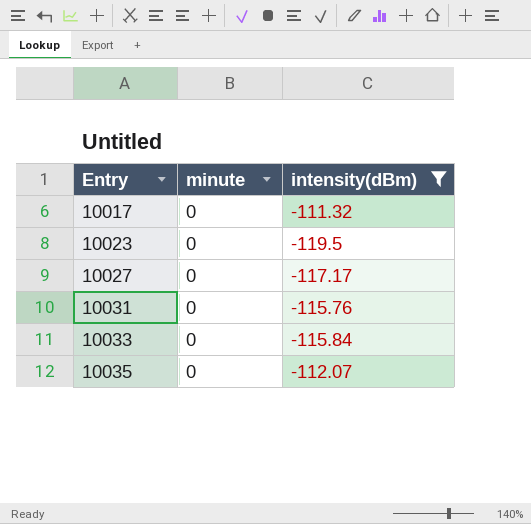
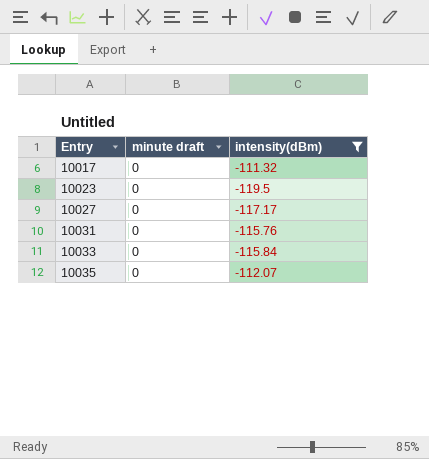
column name: minute -> minute draft

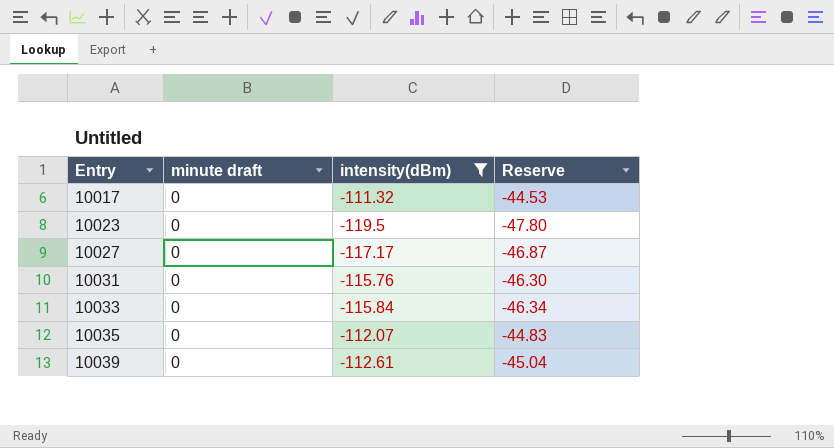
column Reserve | formula: none -> [intensity(dBm)] * 0.4
row 10039: none -> 0 | -112.61 | -45.04

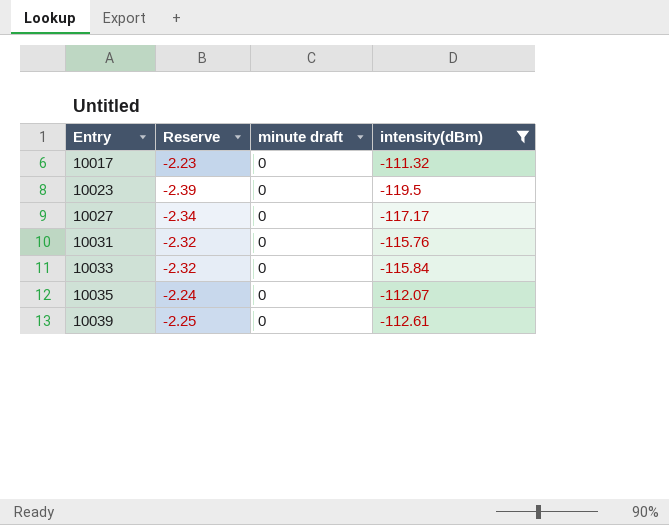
column Reserve | formula: [intensity(dBm)] * 0.4 -> [intensity(dBm)] * 0.02
column Reserve | position: 4 -> 2

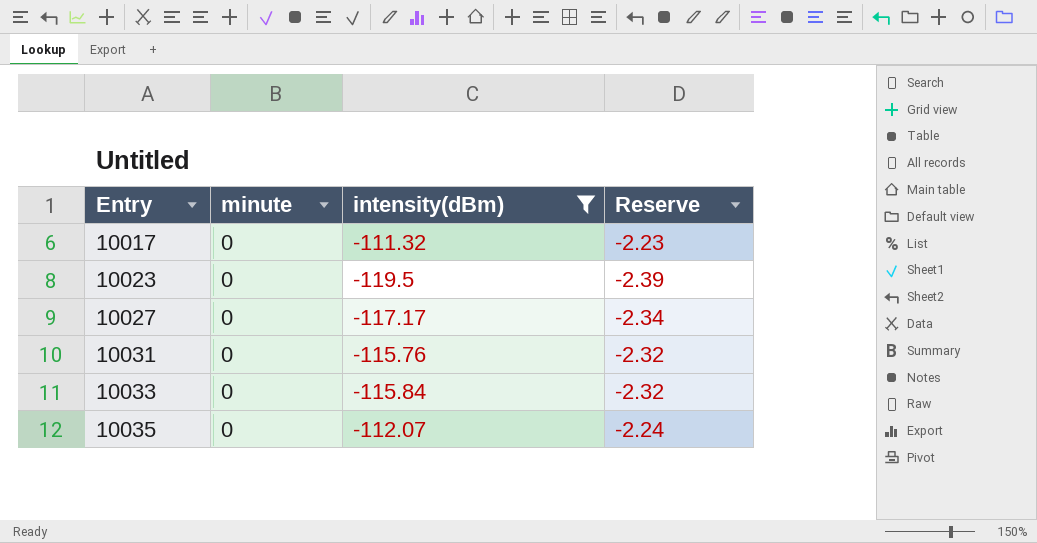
column name: minute draft -> minute
column Reserve | position: 2 -> 4
row 10039: -2.25 | 0 | -112.61 -> none

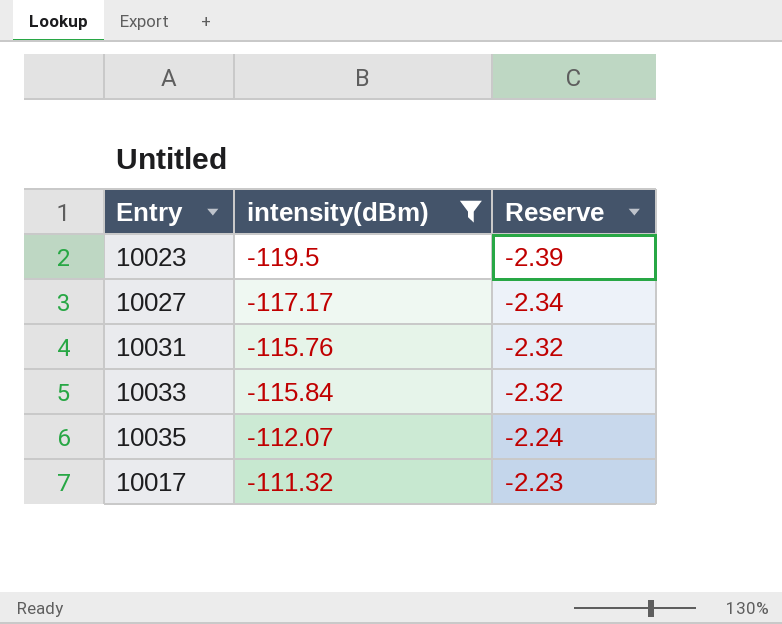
row order: Entry ascending -> Reserve ascending
column minute | position: 2 -> none

